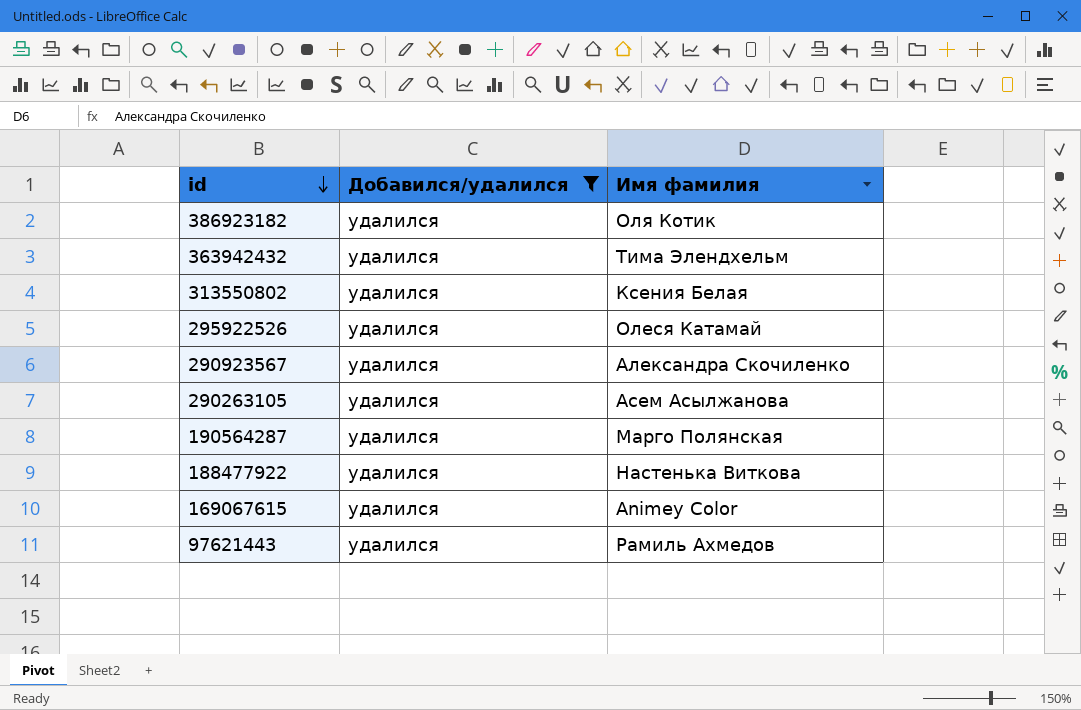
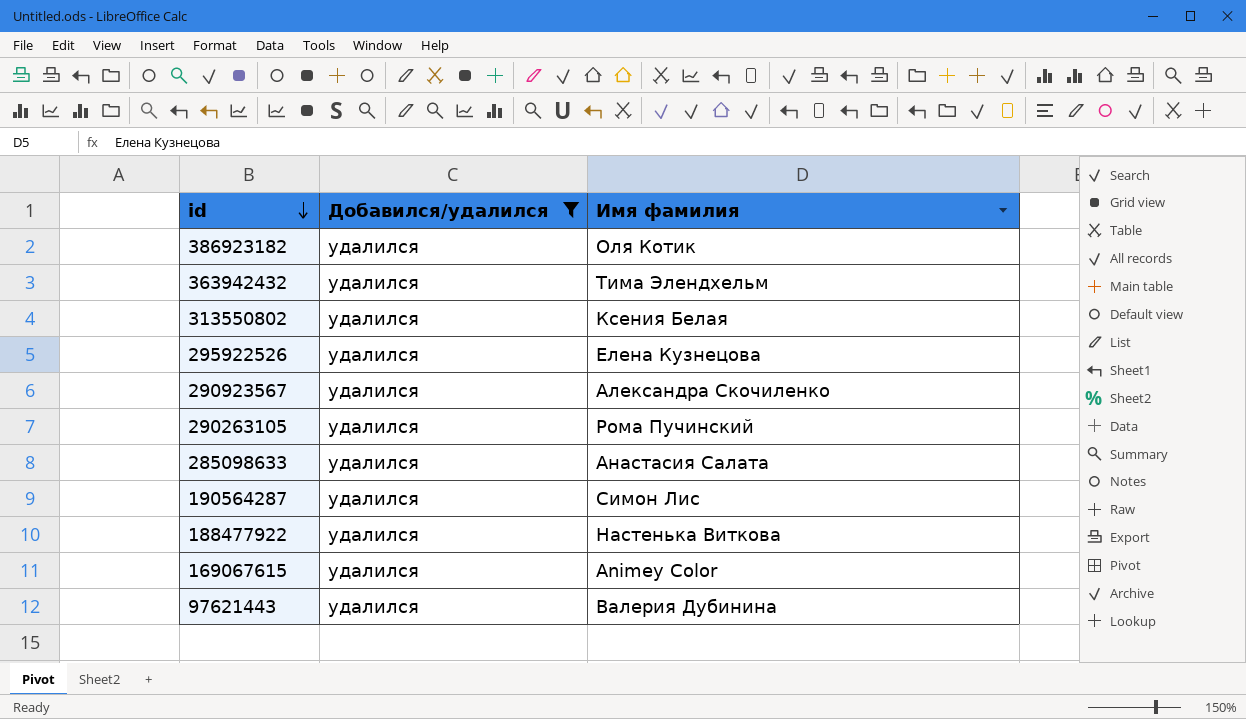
295922526 | Имя фамилия: Олеся Катамай -> Елена Кузнецова
290263105 | Имя фамилия: Асем Асылжанова -> Рома Пучинский
row 285098633: none -> удалился | Анастасия Салата
190564287 | Имя фамилия: Марго Полянская -> Симон Лис
97621443 | Имя фамилия: Рамиль Ахмедов -> Валерия Дубинина

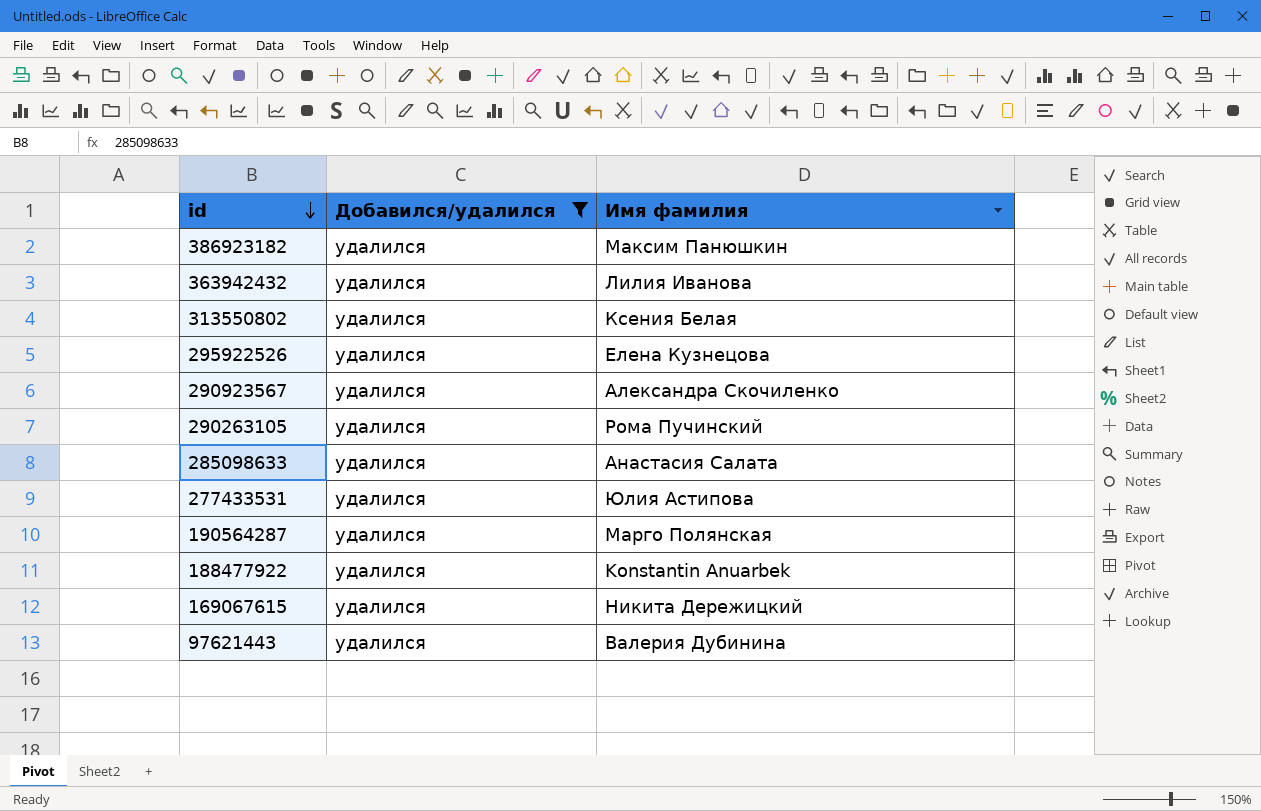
386923182 | Имя фамилия: Оля Котик -> Максим Панюшкин
363942432 | Имя фамилия: Тима Элендхельм -> Лилия Иванова
row 277433531: none -> удалился | Юлия Астипова
190564287 | Имя фамилия: Симон Лис -> Марго Полянская
188477922 | Имя фамилия: Настенька Виткова -> Konstantin Anuarbek
169067615 | Имя фамилия: Animey Color -> Никита Дережицкий

